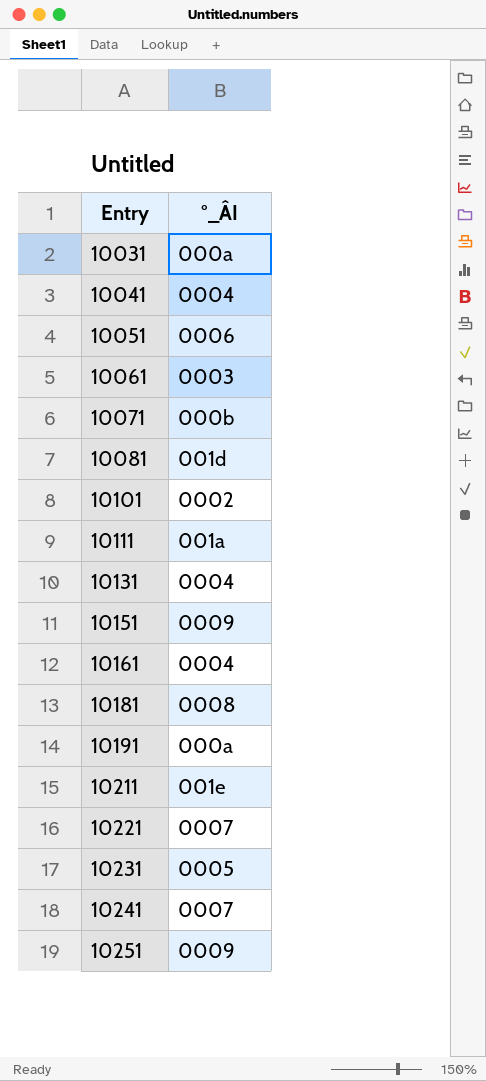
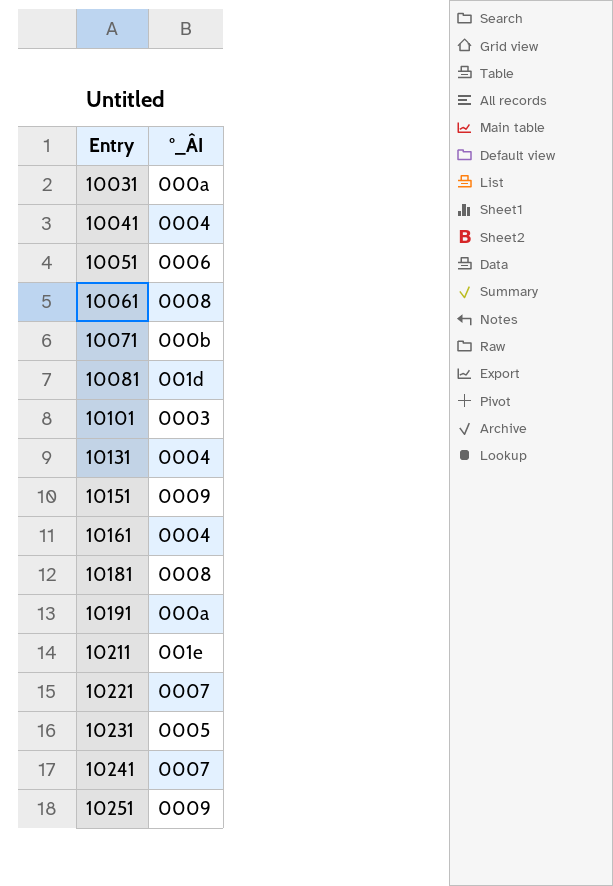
row 10111: 001a -> none
10061 | °_ÂI: 0003 -> 0008
10101 | °_ÂI: 0002 -> 0003

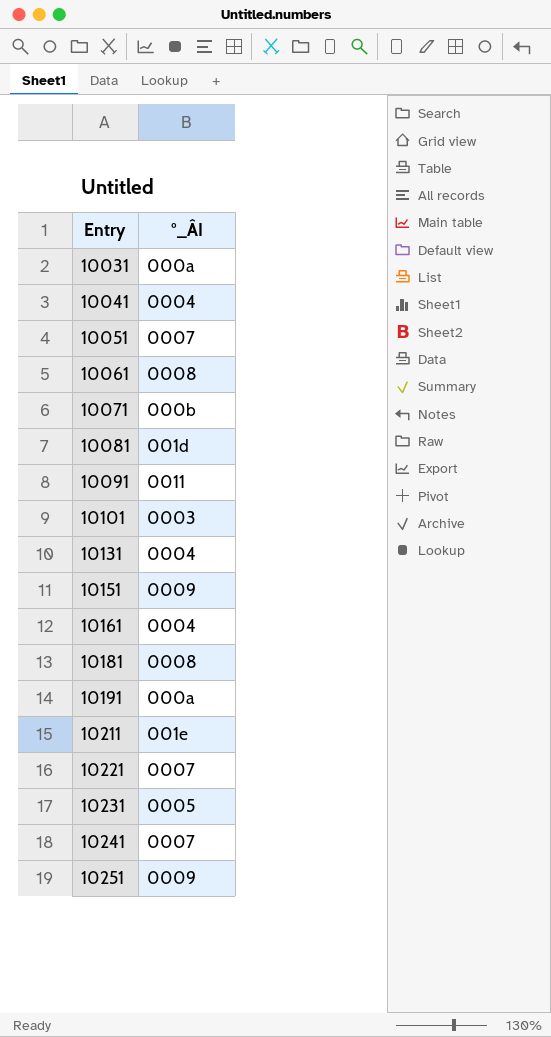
10051 | °_ÂI: 0006 -> 0007
row 10091: none -> 0011

